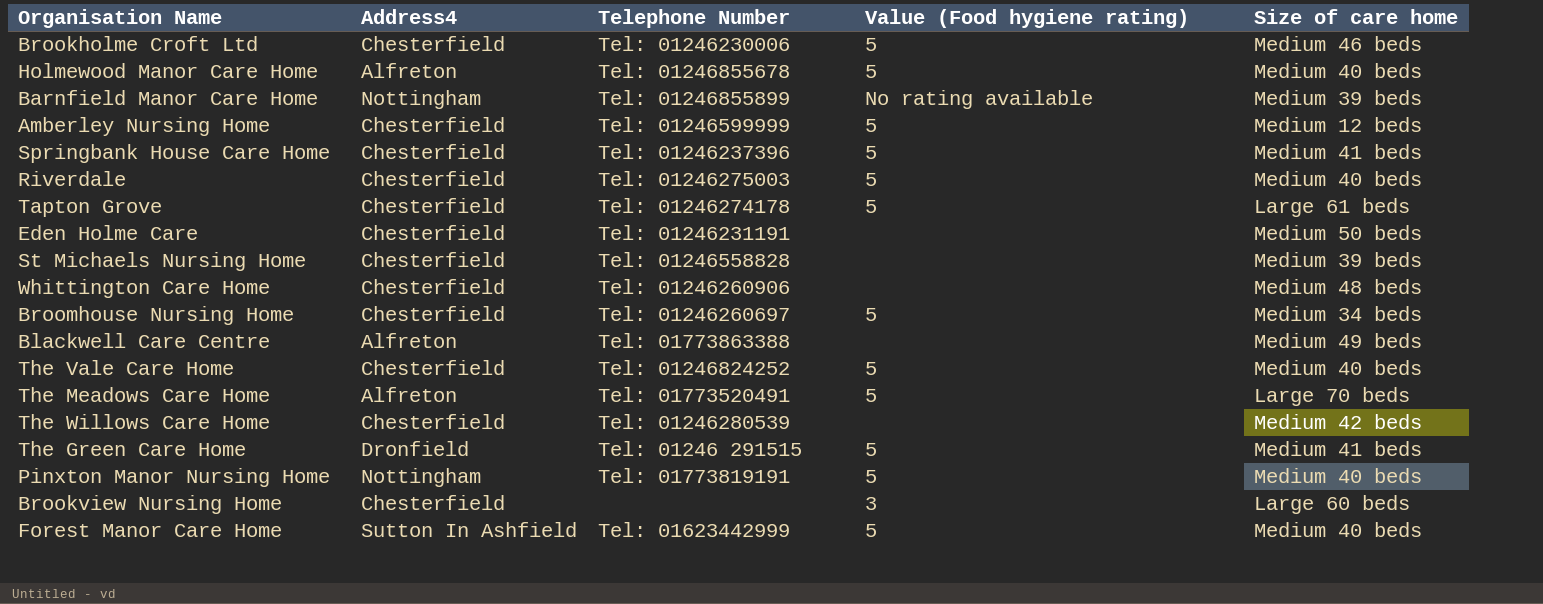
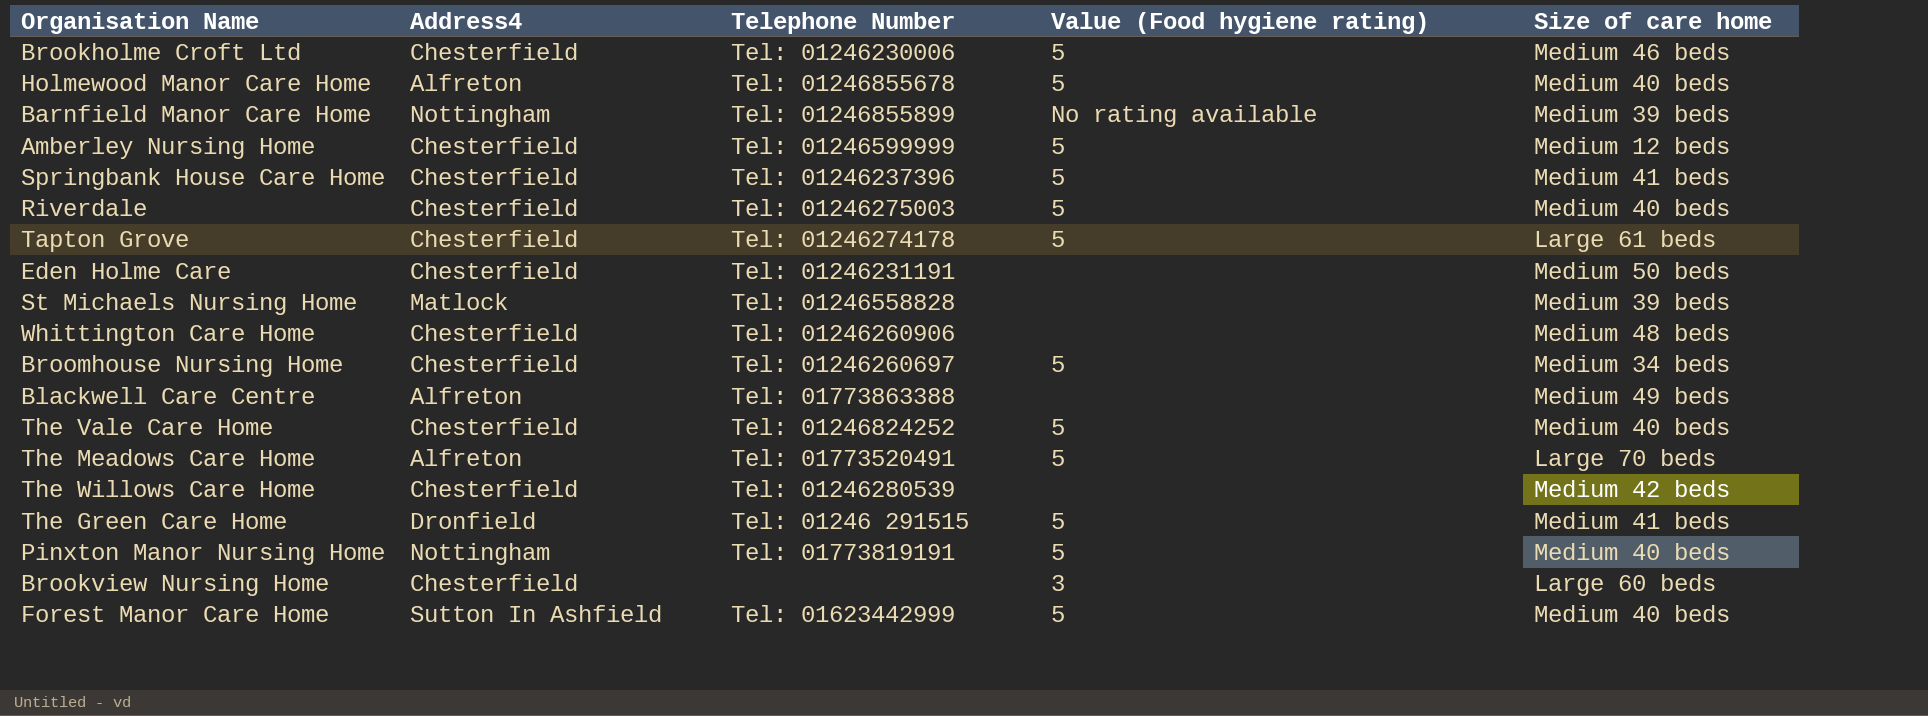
St Michaels Nursing Home | Address4: Chesterfield -> Matlock

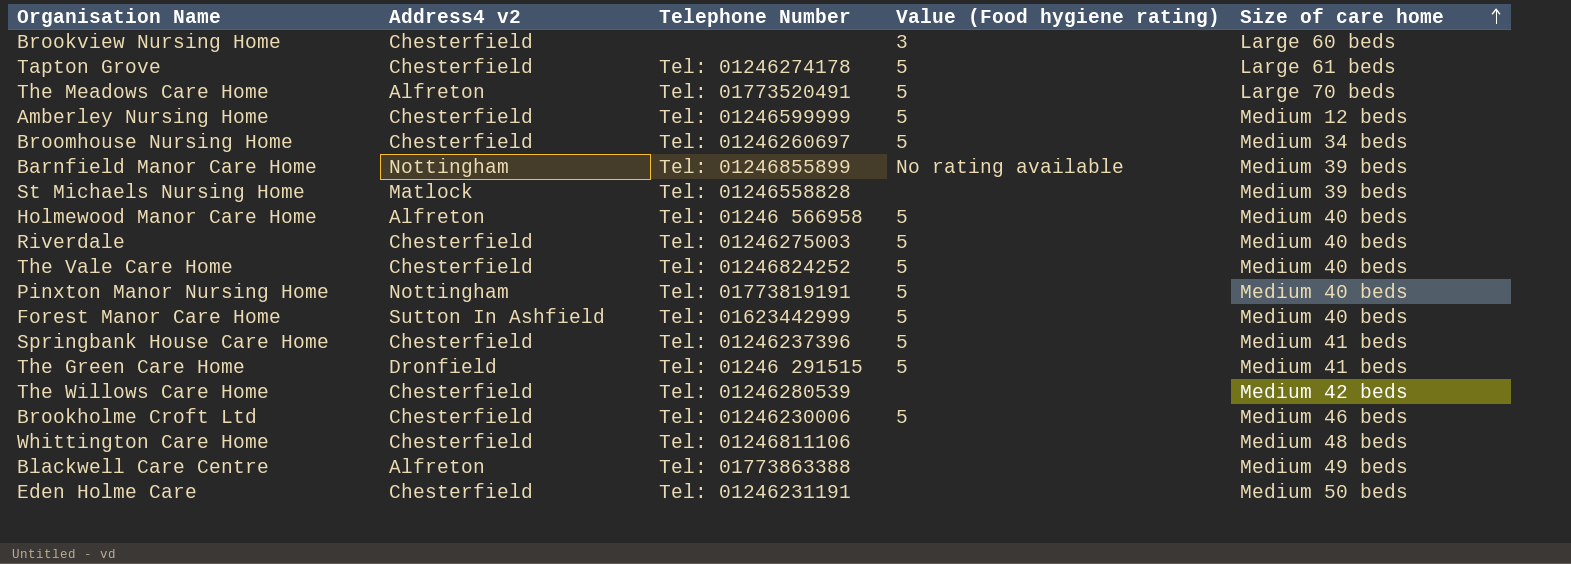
row order: none -> Size of care home ascending
column name: Address4 -> Address4 v2
Holmewood Manor Care Home | Telephone Number: Tel: 01246855678 -> Tel: 01246 566958
Whittington Care Home | Telephone Number: Tel: 01246260906 -> Tel: 01246811106

